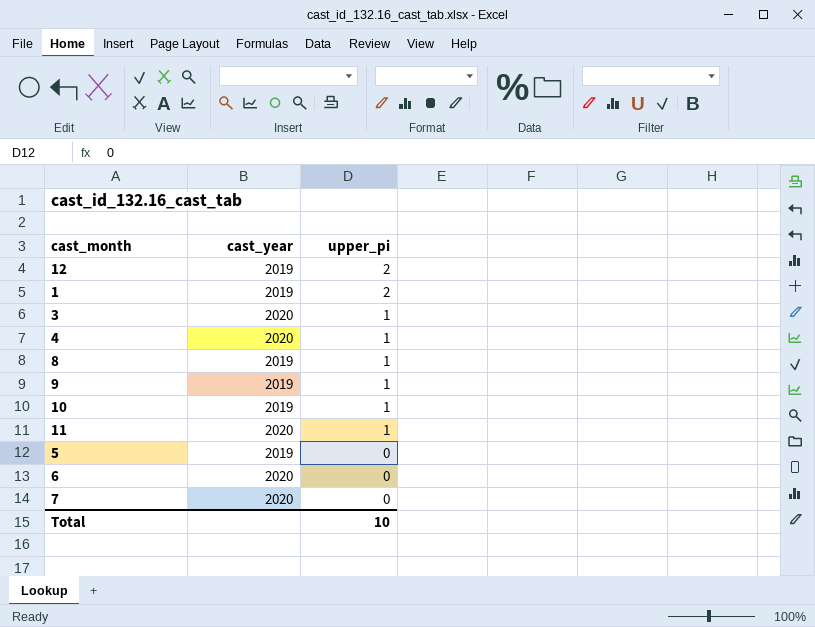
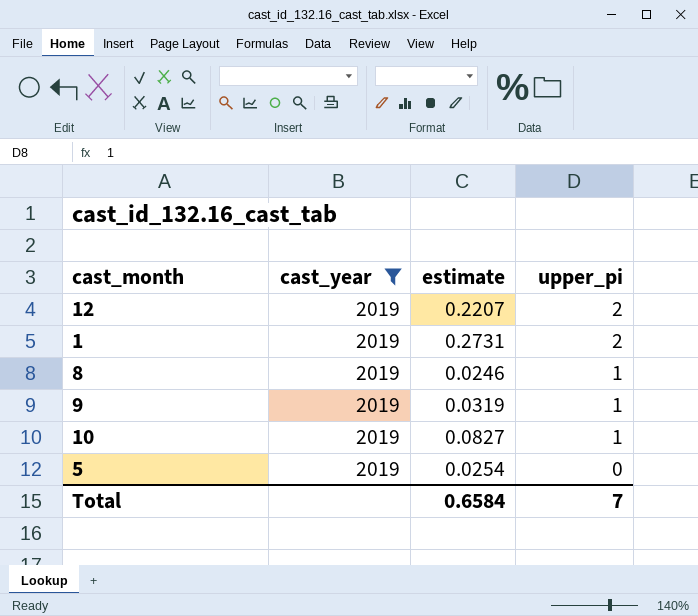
filter: none -> cast_year = 2019
column estimate | position: none -> 3
Total | upper_pi: 10 -> 7

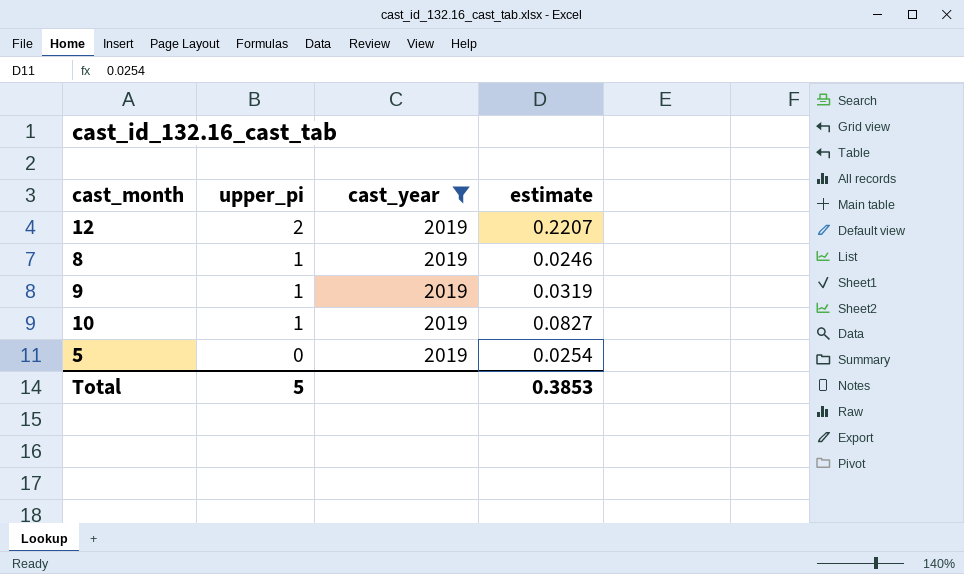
column upper_pi | position: 4 -> 2
row 1: 2019 | 0.2731 | 2 -> none
Total | upper_pi: 7 -> 5
Total | estimate: 0.6584 -> 0.3853

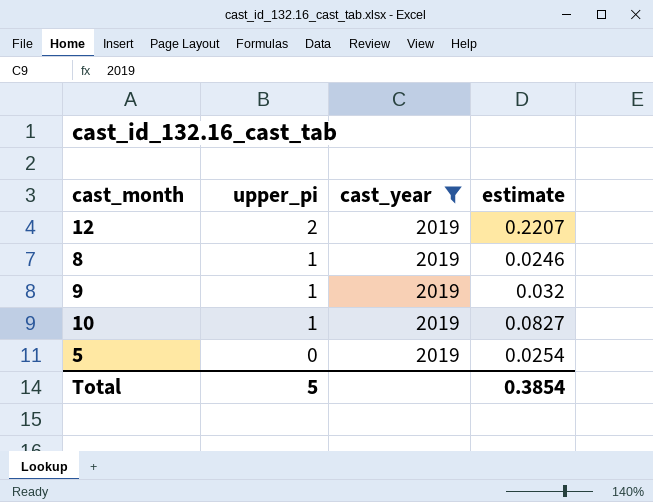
9 | estimate: 0.0319 -> 0.032
Total | estimate: 0.3853 -> 0.3854

